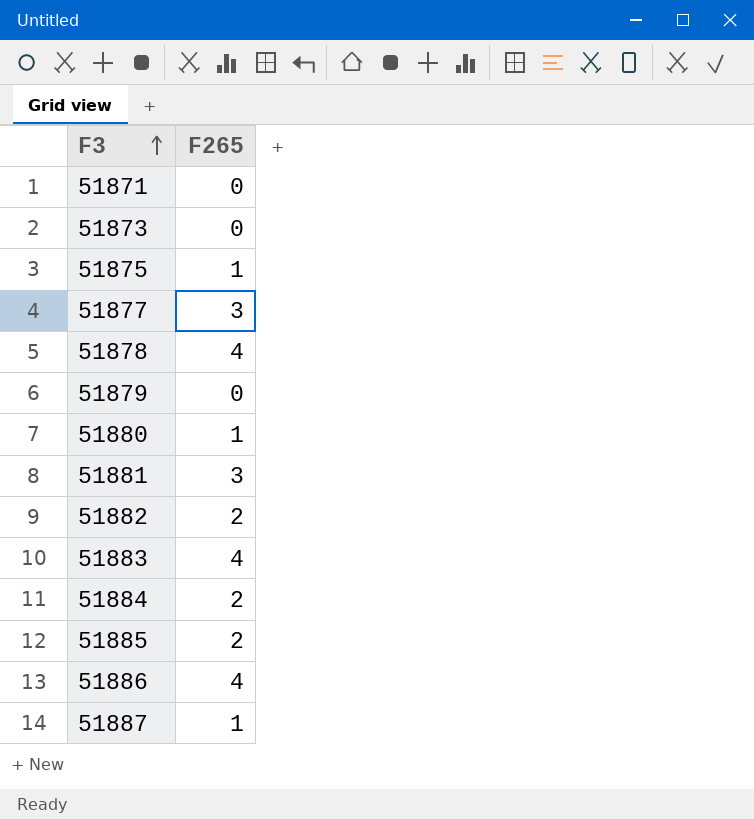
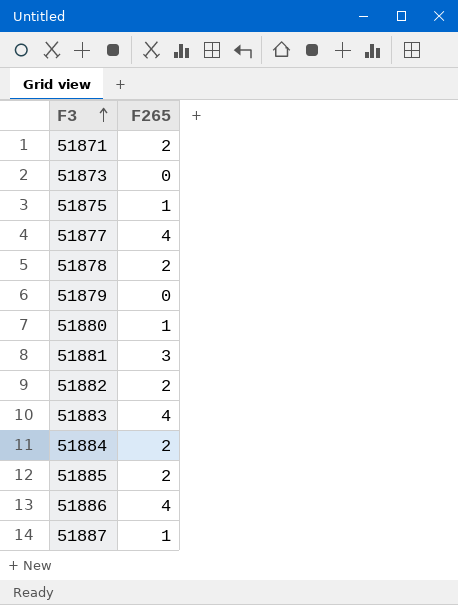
51871 | F265: 0 -> 2
51877 | F265: 3 -> 4
51878 | F265: 4 -> 2

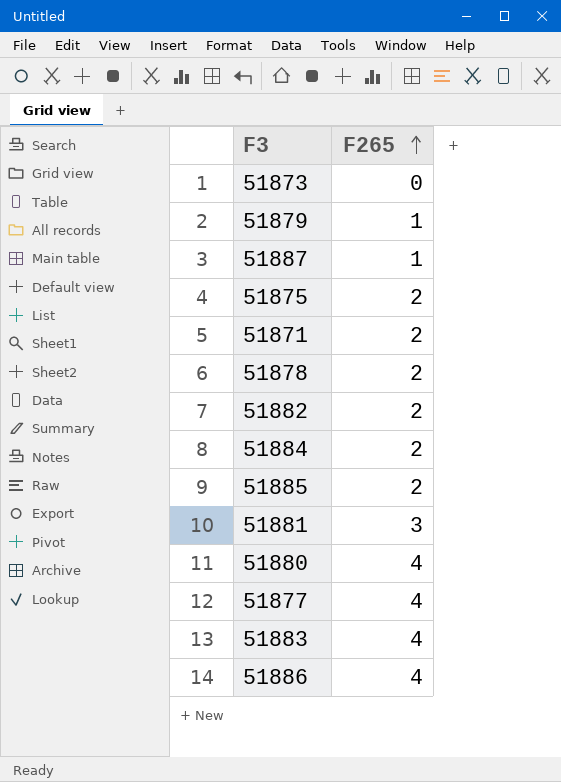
row order: F3 ascending -> F265 ascending
51879 | F265: 0 -> 1
51875 | F265: 1 -> 2
51880 | F265: 1 -> 4

